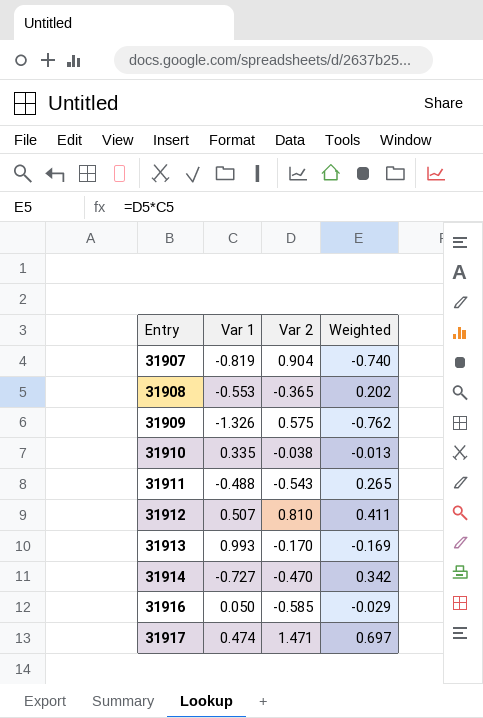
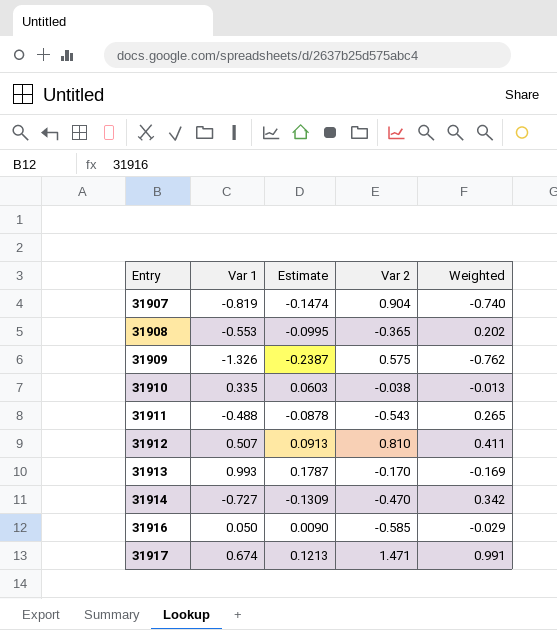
column Estimate | formula: none -> [Var 1] * 0.18
31917 | Var 1: 0.474 -> 0.674
31917 | Weighted: 0.697 -> 0.991

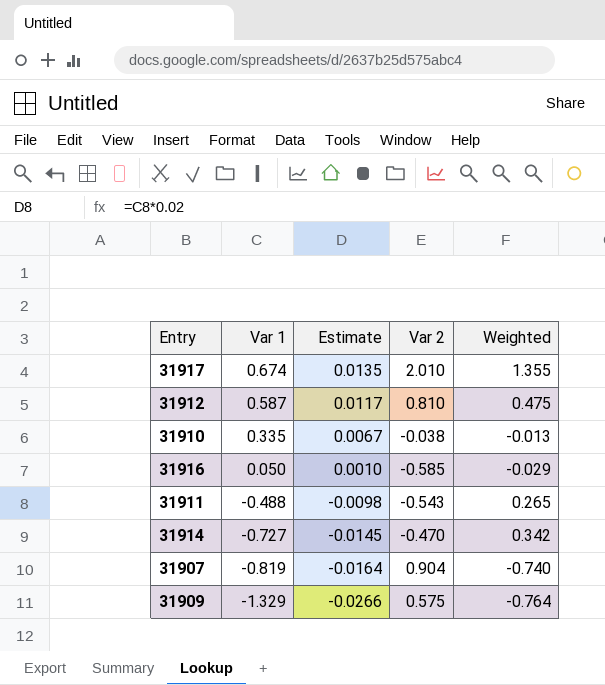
row order: Entry ascending -> Var 1 descending
column Estimate | formula: [Var 1] * 0.18 -> [Var 1] * 0.02
row 31908: -0.553 | -0.0995 | -0.365 | 0.202 -> none
row 31913: 0.993 | 0.1787 | -0.170 | -0.169 -> none
31917 | Var 2: 1.471 -> 2.010
31917 | Weighted: 0.991 -> 1.355
31912 | Var 1: 0.507 -> 0.587
31912 | Weighted: 0.411 -> 0.475
31909 | Var 1: -1.326 -> -1.329
31909 | Weighted: -0.762 -> -0.764

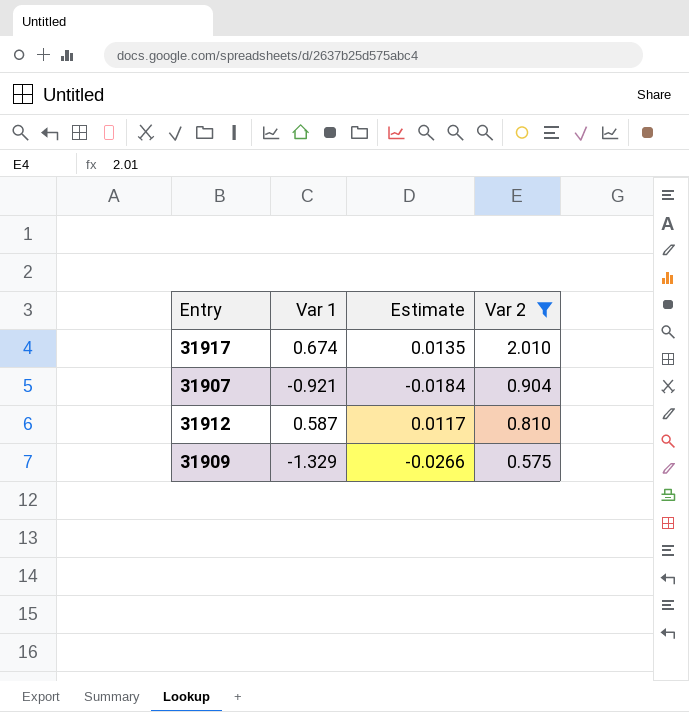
filter: none -> Var 2 >= 0.575
row order: Var 1 descending -> Var 2 descending
column Weighted | formula: [Var 1] * [Var 2] -> none
31907 | Var 1: -0.819 -> -0.921
31907 | Estimate: -0.0164 -> -0.0184

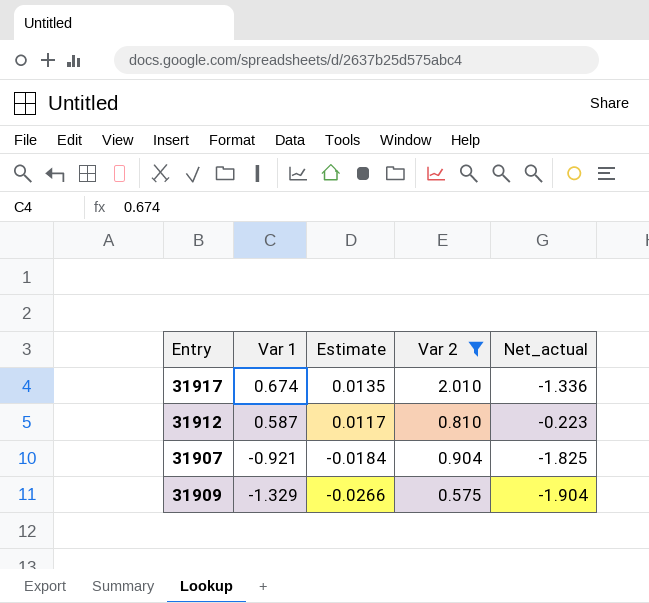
row order: Var 2 descending -> Var 1 descending
column Net_actual | formula: none -> [Var 1] - [Var 2]

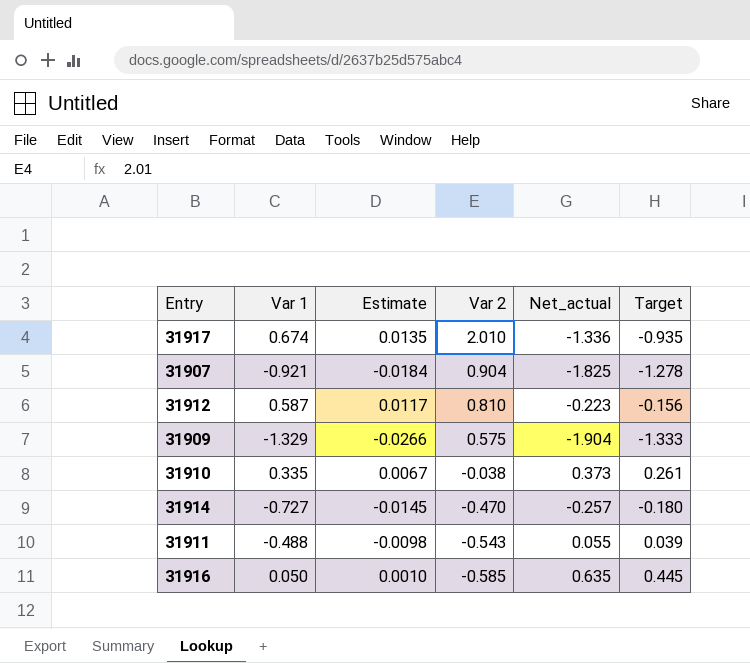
filter: Var 2 >= 0.575 -> none
row order: Var 1 descending -> Var 2 descending
column Target | formula: none -> [Net_actual] * 0.7

